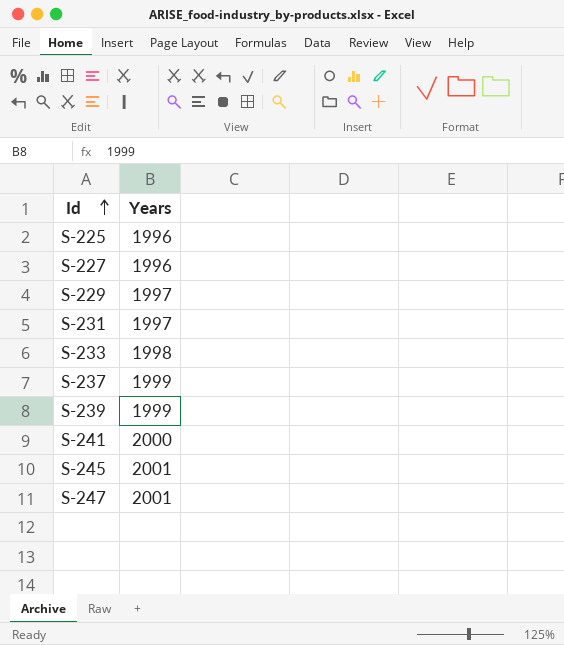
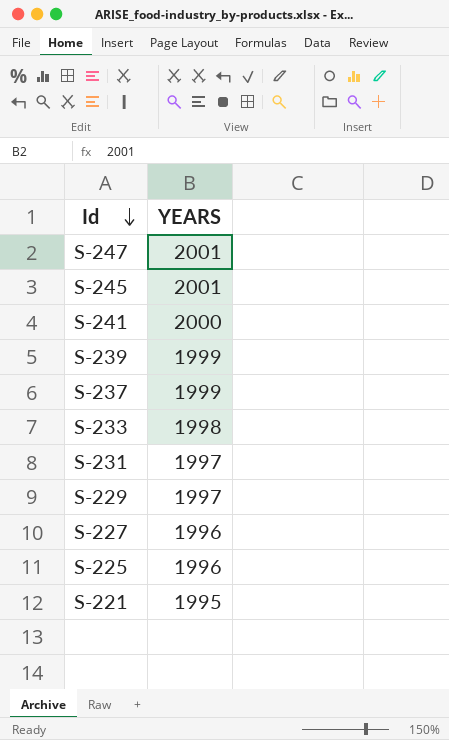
row order: Id ascending -> Id descending
column name: Years -> YEARS
row S-221: none -> 1995

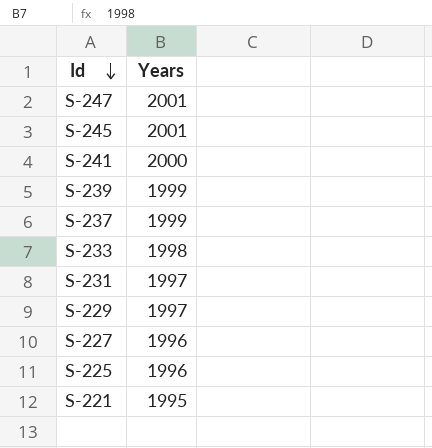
column name: YEARS -> Years

